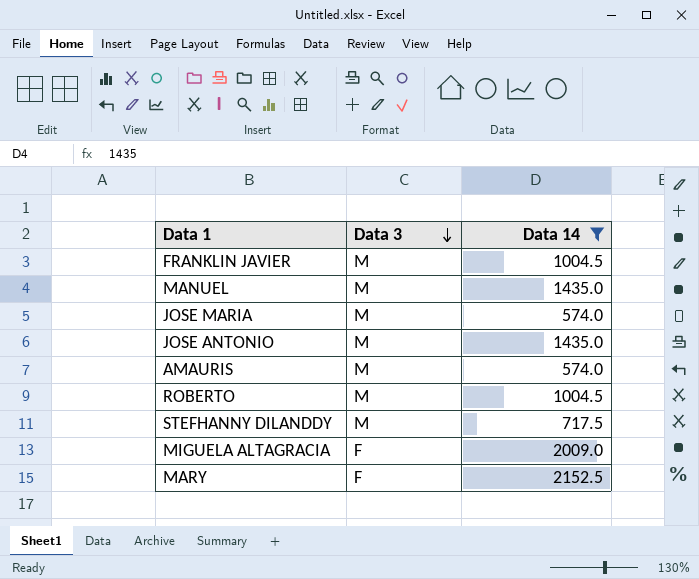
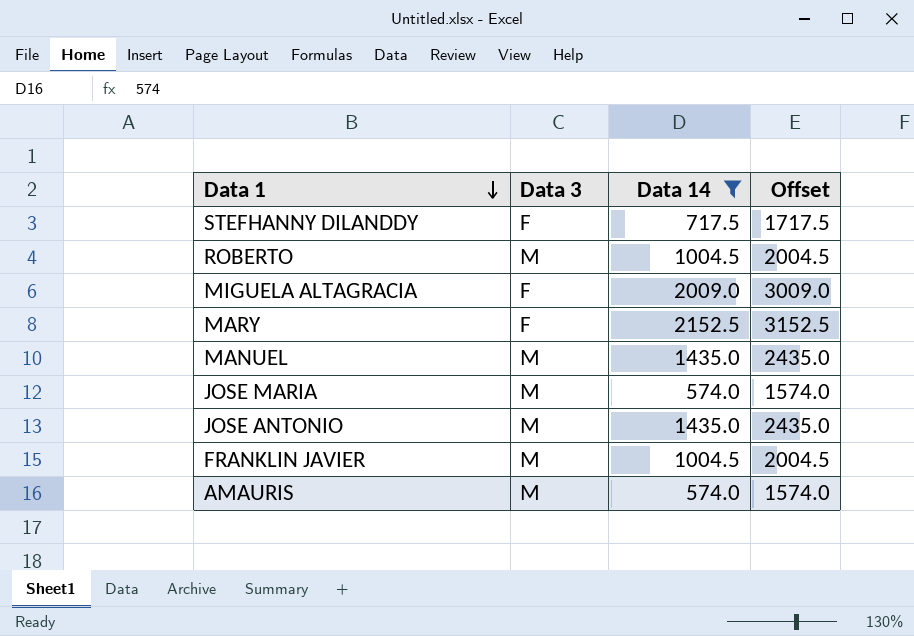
row order: Data 3 descending -> Data 1 descending
column Offset | formula: none -> [Data 14] + 1000
STEFHANNY DILANDDY | Data 3: M -> F

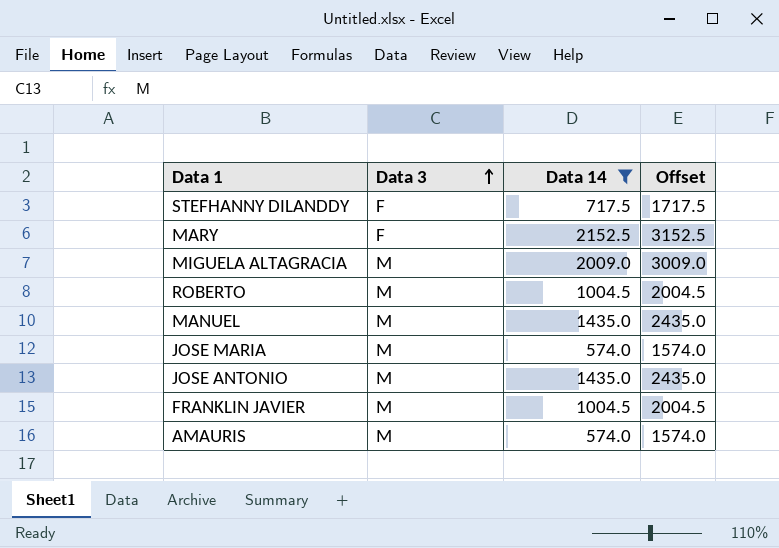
row order: Data 1 descending -> Data 3 ascending
MIGUELA ALTAGRACIA | Data 3: F -> M

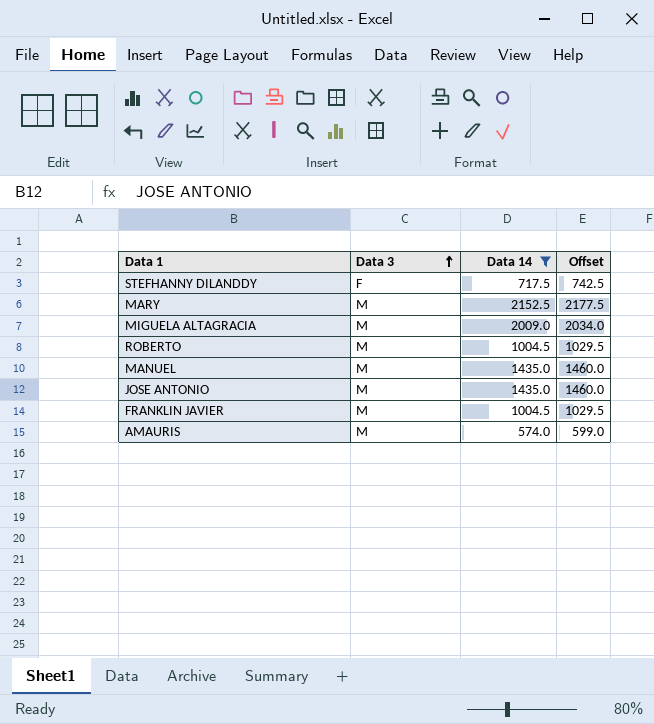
column Offset | formula: [Data 14] + 1000 -> [Data 14] + 25
row JOSE MARIA: M | 574.0 | 1574.0 -> none
MARY | Data 3: F -> M

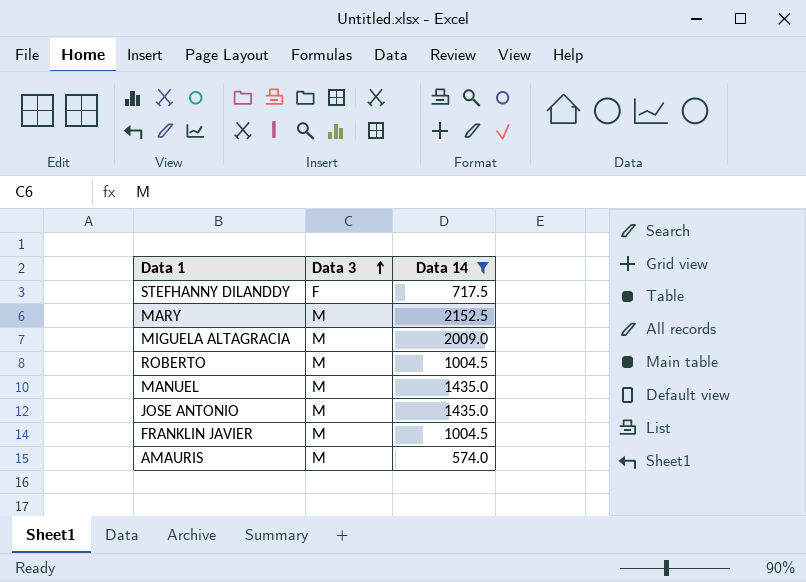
column Offset | formula: [Data 14] + 25 -> none

